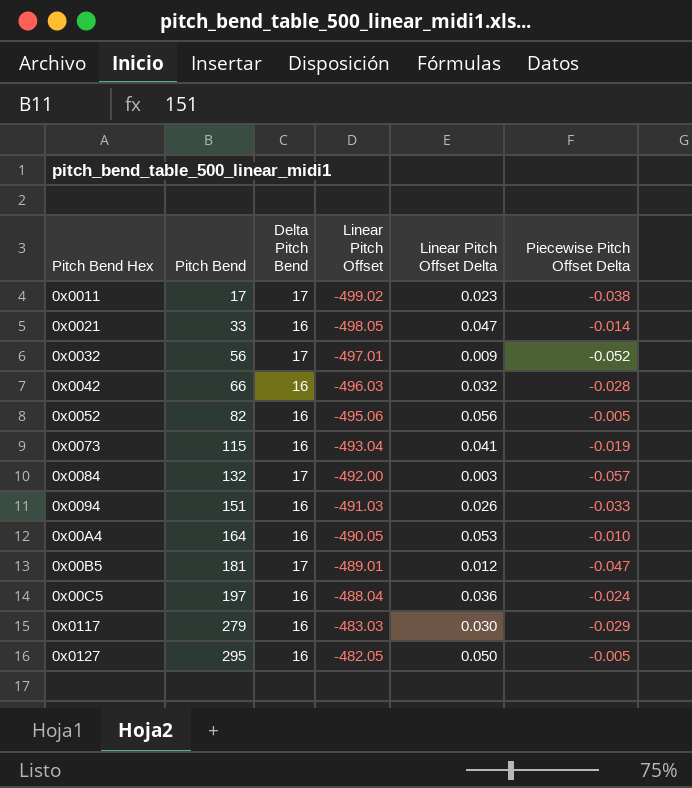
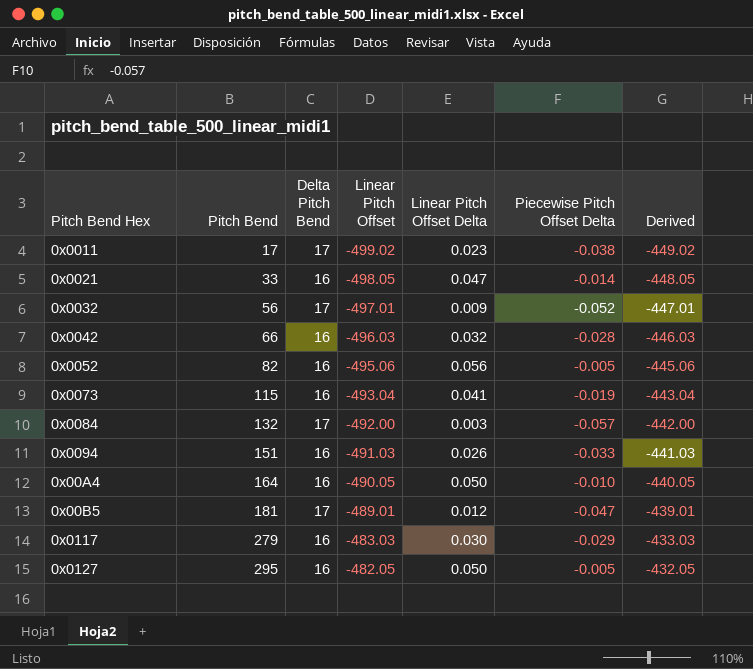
column Derived | formula: none -> [Linear Pitch Offset] + 50
row 0x00C5: 197 | 16 | -488.04 | 0.036 | -0.024 -> none
0x00A4 | Linear Pitch Offset Delta: 0.053 -> 0.050

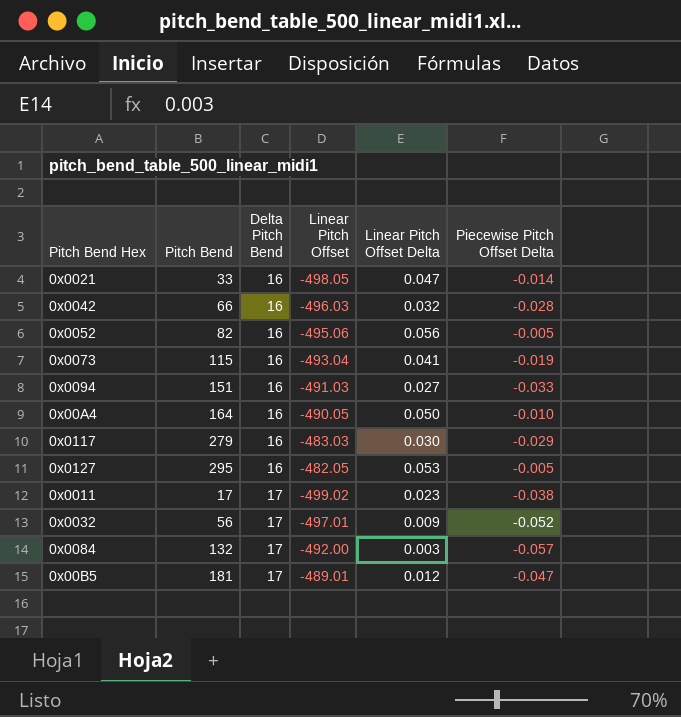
row order: Pitch Bend ascending -> Delta Pitch Bend ascending
column Derived | formula: [Linear Pitch Offset] + 50 -> none
0x0094 | Linear Pitch Offset Delta: 0.026 -> 0.027
0x0127 | Linear Pitch Offset Delta: 0.050 -> 0.053

